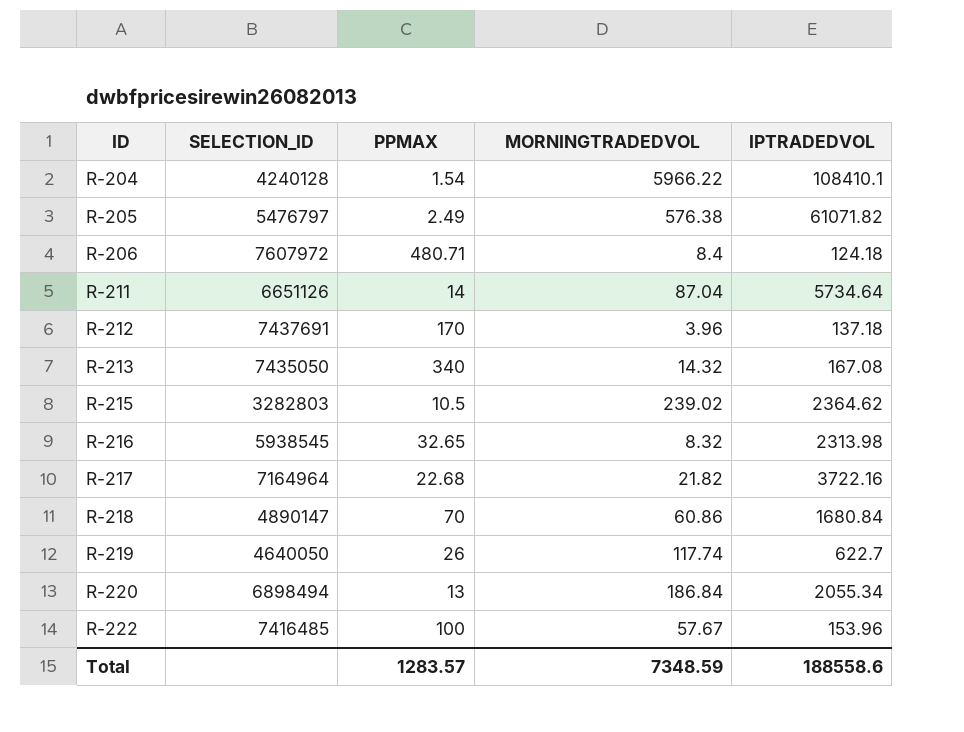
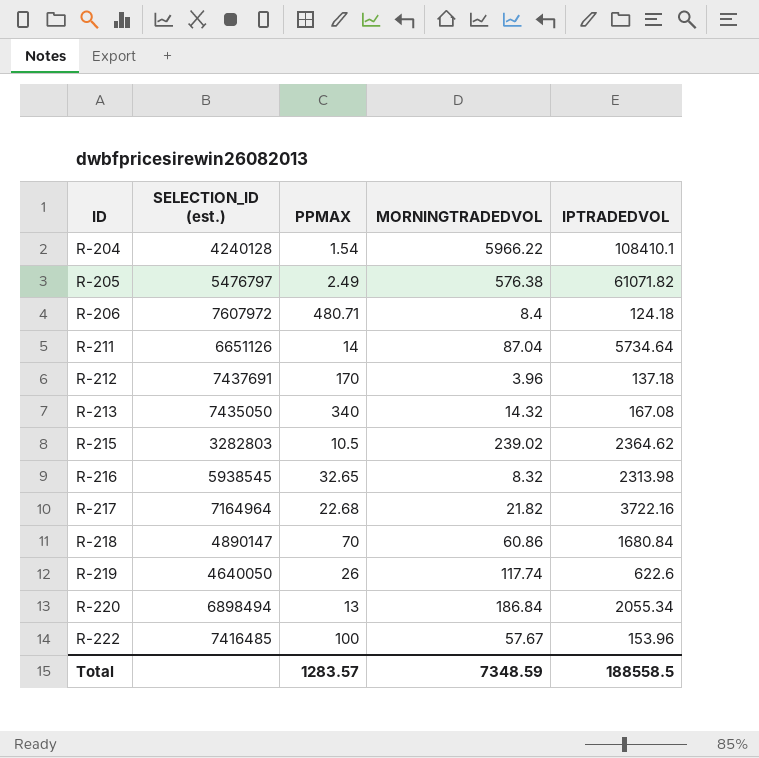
column name: SELECTION_ID -> SELECTION_ID (est.)
R-219 | IPTRADEDVOL: 622.7 -> 622.6
Total | IPTRADEDVOL: 188558.6 -> 188558.5

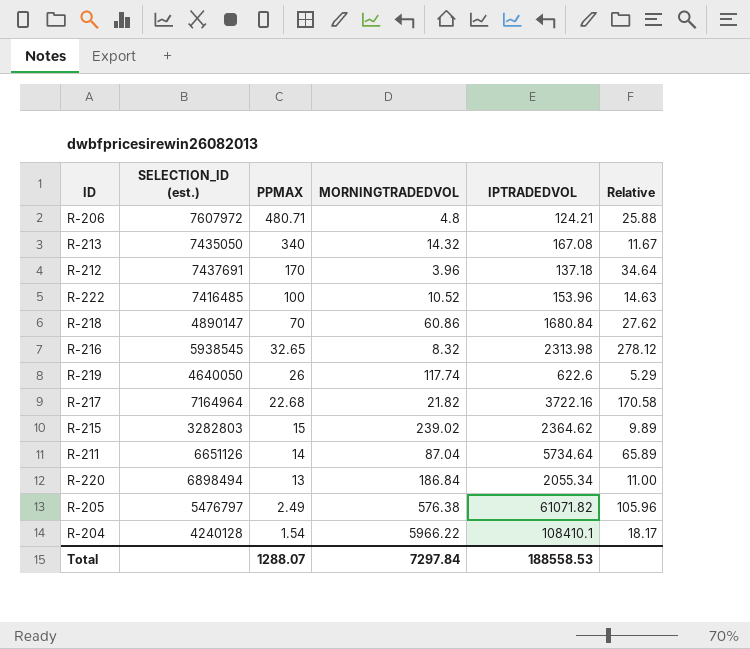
row order: ID ascending -> PPMAX descending
column Relative | formula: none -> [IPTRADEDVOL] / [MORNINGTRADEDVOL]
R-206 | MORNINGTRADEDVOL: 8.4 -> 4.8
R-206 | IPTRADEDVOL: 124.18 -> 124.21
R-222 | MORNINGTRADEDVOL: 57.67 -> 10.52
R-215 | PPMAX: 10.5 -> 15
Total | PPMAX: 1283.57 -> 1288.07
Total | MORNINGTRADEDVOL: 7348.59 -> 7297.84
Total | IPTRADEDVOL: 188558.5 -> 188558.53

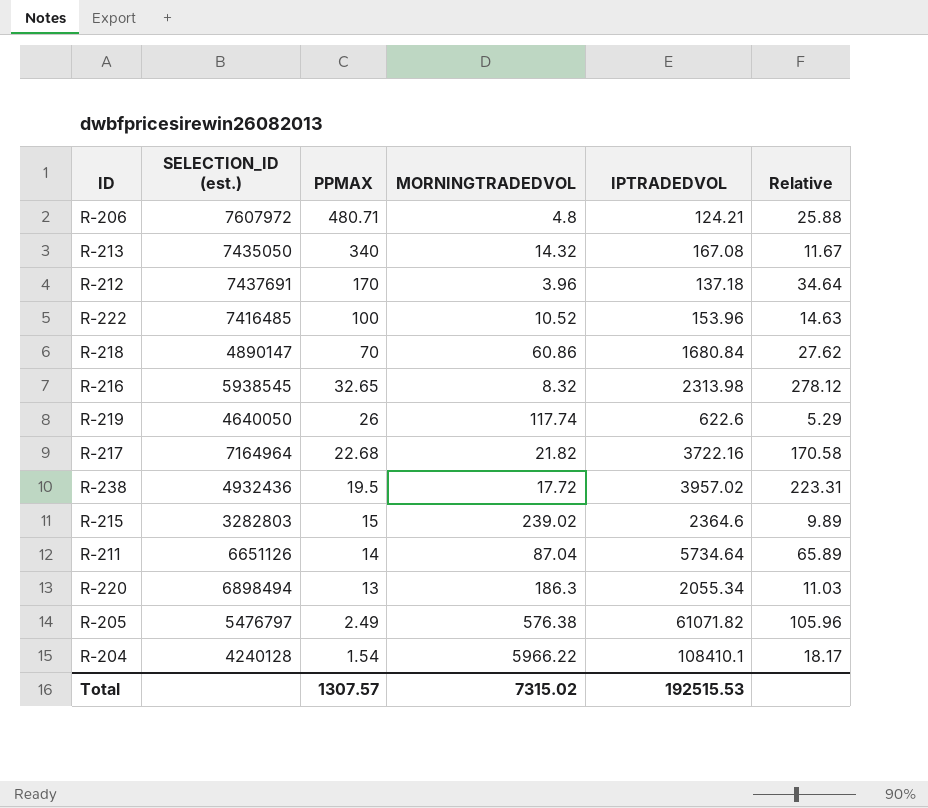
row R-238: none -> 4932436 | 19.5 | 17.72 | 3957.02 | 223.31
R-215 | IPTRADEDVOL: 2364.62 -> 2364.6
R-220 | MORNINGTRADEDVOL: 186.84 -> 186.3
R-220 | Relative: 11.00 -> 11.03
Total | PPMAX: 1288.07 -> 1307.57
Total | MORNINGTRADEDVOL: 7297.84 -> 7315.02
Total | IPTRADEDVOL: 188558.53 -> 192515.53

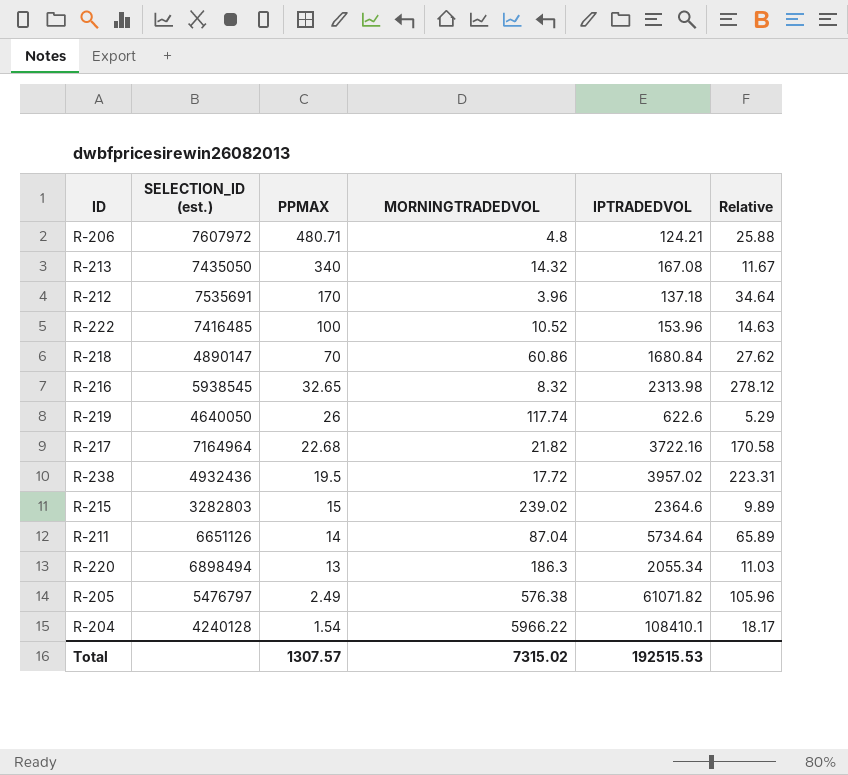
R-212 | SELECTION_ID (est.): 7437691 -> 7535691

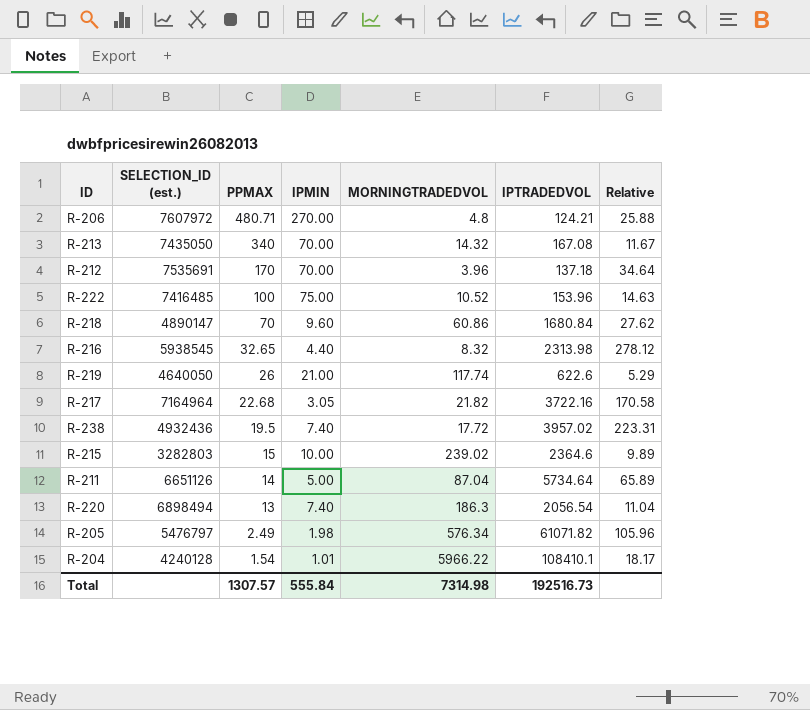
column IPMIN | position: none -> 4
R-220 | IPTRADEDVOL: 2055.34 -> 2056.54
R-220 | Relative: 11.03 -> 11.04
R-205 | MORNINGTRADEDVOL: 576.38 -> 576.34
Total | MORNINGTRADEDVOL: 7315.02 -> 7314.98
Total | IPTRADEDVOL: 192515.53 -> 192516.73

